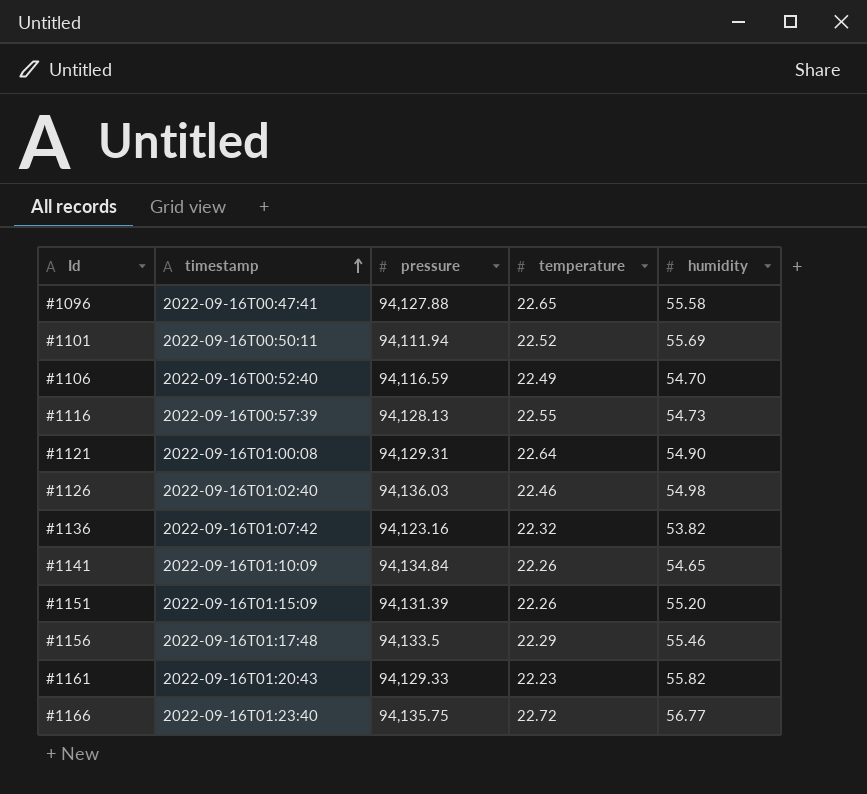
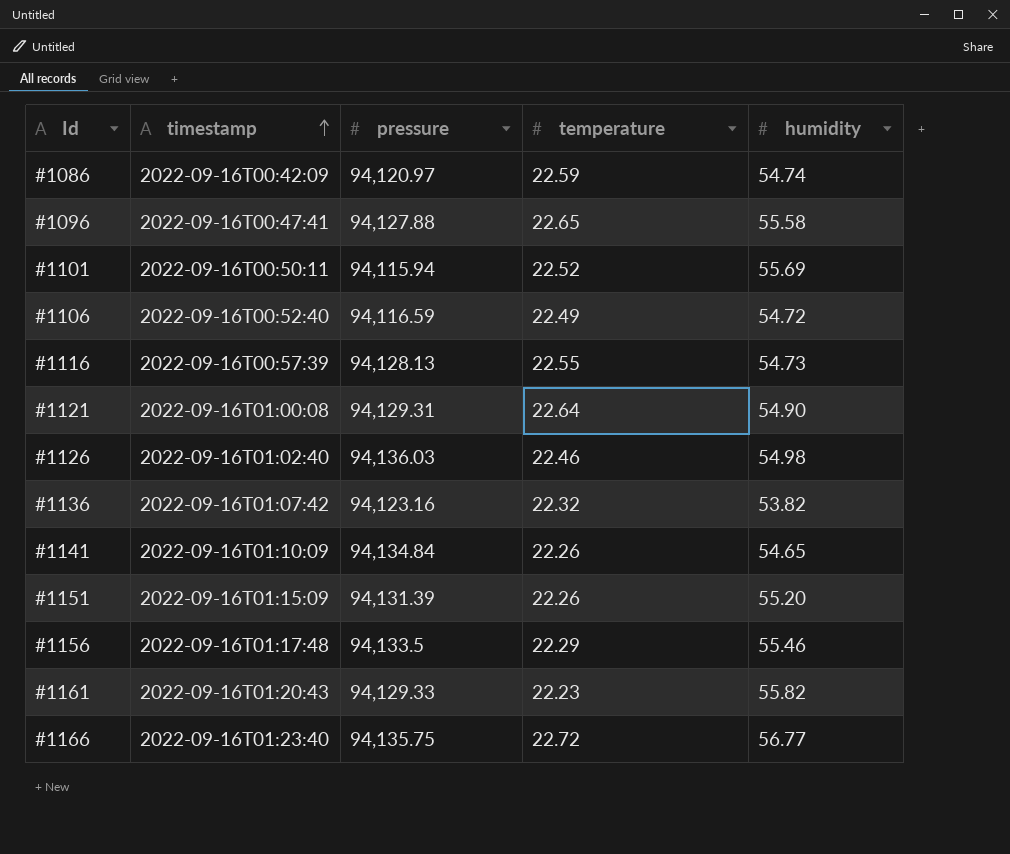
row #1086: none -> 2022-09-16T00:42:09 | 94,120.97 | 22.59 | 54.74
#1101 | pressure: 94,111.94 -> 94,115.94
#1106 | humidity: 54.70 -> 54.72

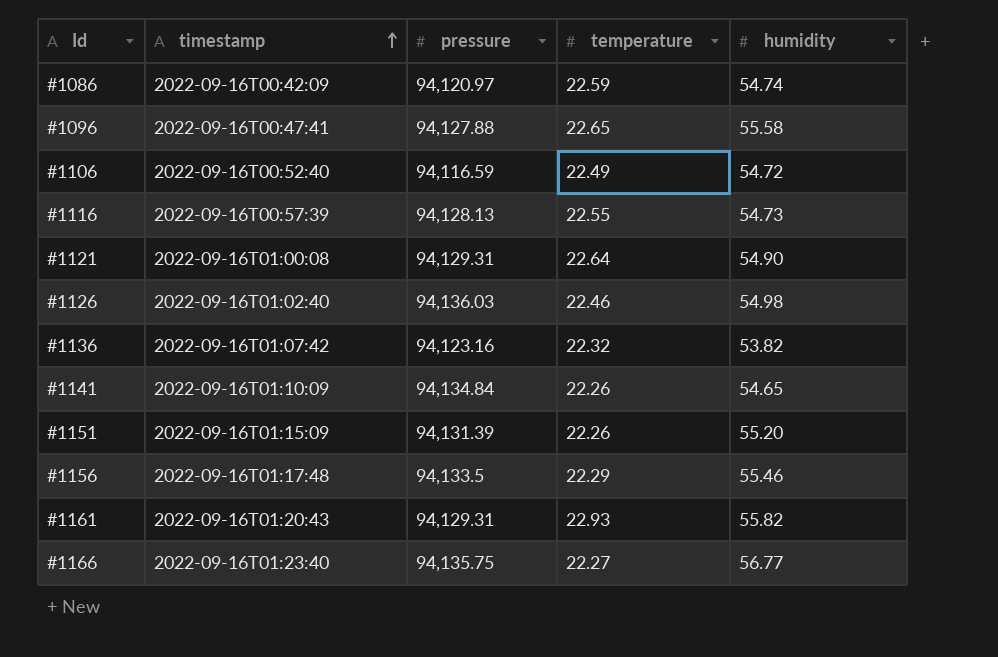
row #1101: 2022-09-16T00:50:11 | 94,115.94 | 22.52 | 55.69 -> none
#1161 | pressure: 94,129.33 -> 94,129.31
#1161 | temperature: 22.23 -> 22.93
#1166 | temperature: 22.72 -> 22.27

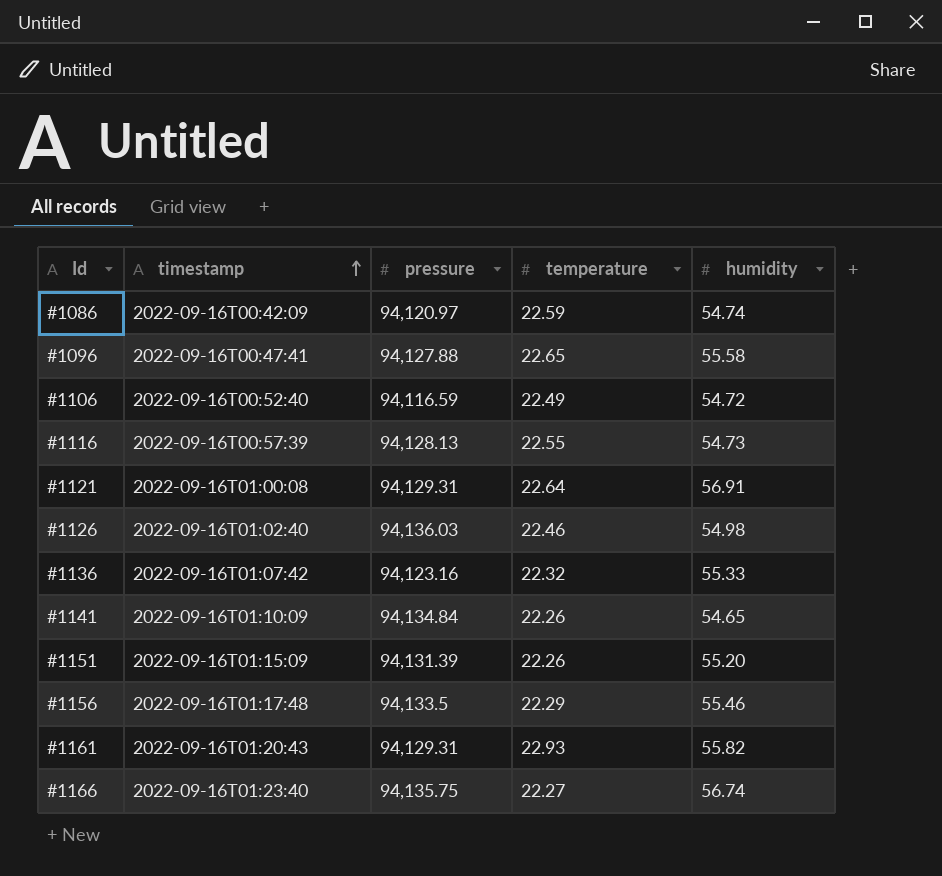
#1121 | humidity: 54.90 -> 56.91
#1136 | humidity: 53.82 -> 55.33
#1166 | humidity: 56.77 -> 56.74

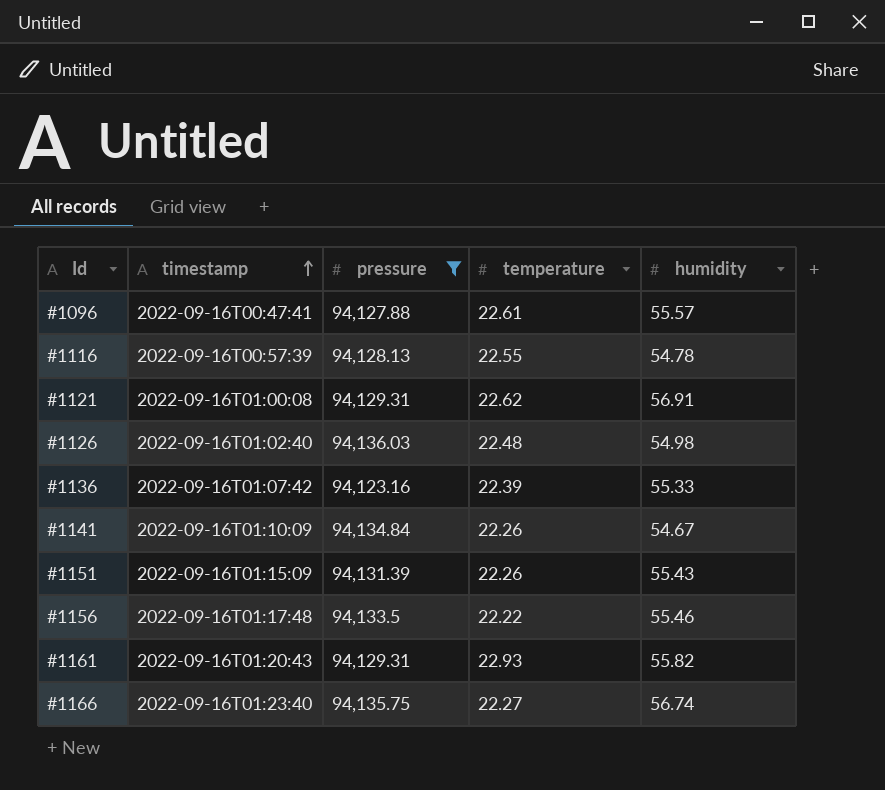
filter: none -> pressure >= 94,123.16
#1096 | temperature: 22.65 -> 22.61
#1096 | humidity: 55.58 -> 55.57
#1116 | humidity: 54.73 -> 54.78
#1121 | temperature: 22.64 -> 22.62
#1126 | temperature: 22.46 -> 22.48
#1136 | temperature: 22.32 -> 22.39
#1141 | humidity: 54.65 -> 54.67
#1151 | humidity: 55.20 -> 55.43
#1156 | temperature: 22.29 -> 22.22

